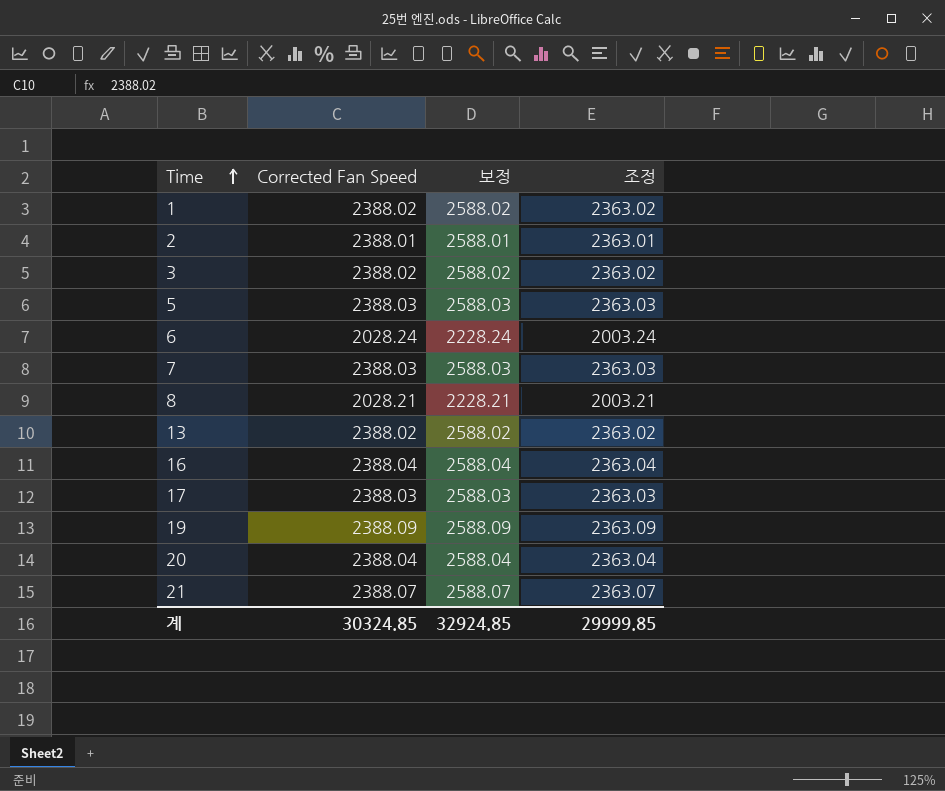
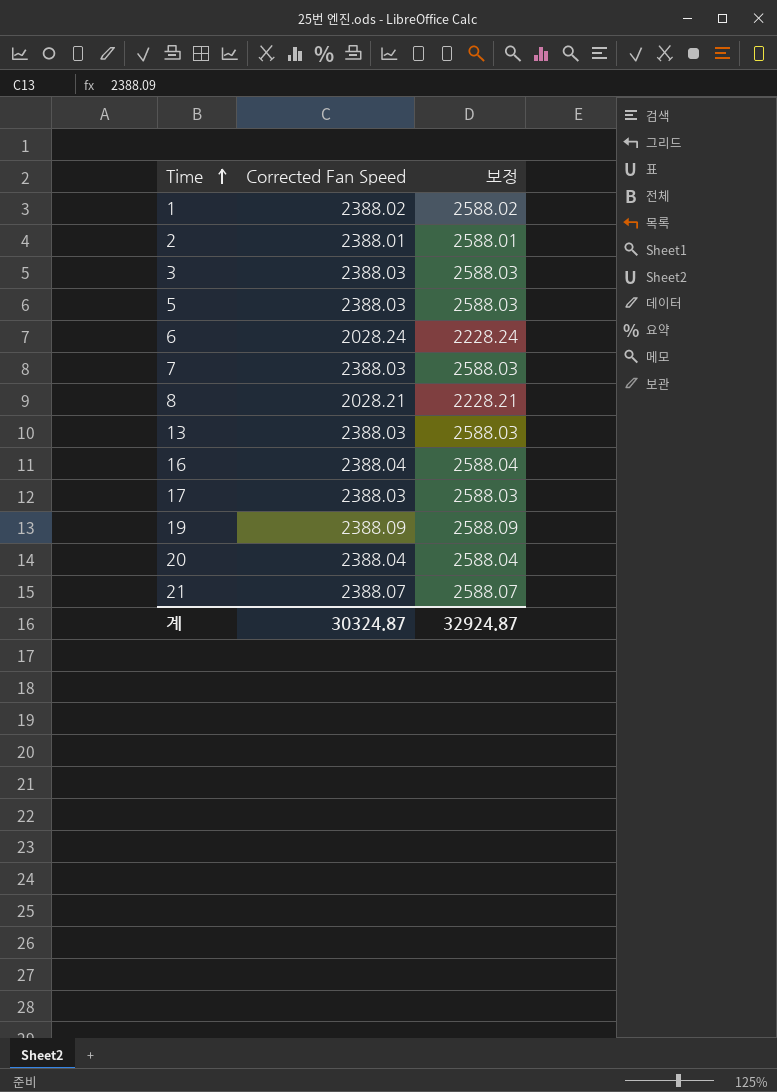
column 조정 | formula: [Corrected Fan Speed] - 25 -> none
3 | Corrected Fan Speed: 2388.02 -> 2388.03
3 | 보정: 2588.02 -> 2588.03
13 | Corrected Fan Speed: 2388.02 -> 2388.03
13 | 보정: 2588.02 -> 2588.03
계 | Corrected Fan Speed: 30324.85 -> 30324.87
계 | 보정: 32924.85 -> 32924.87

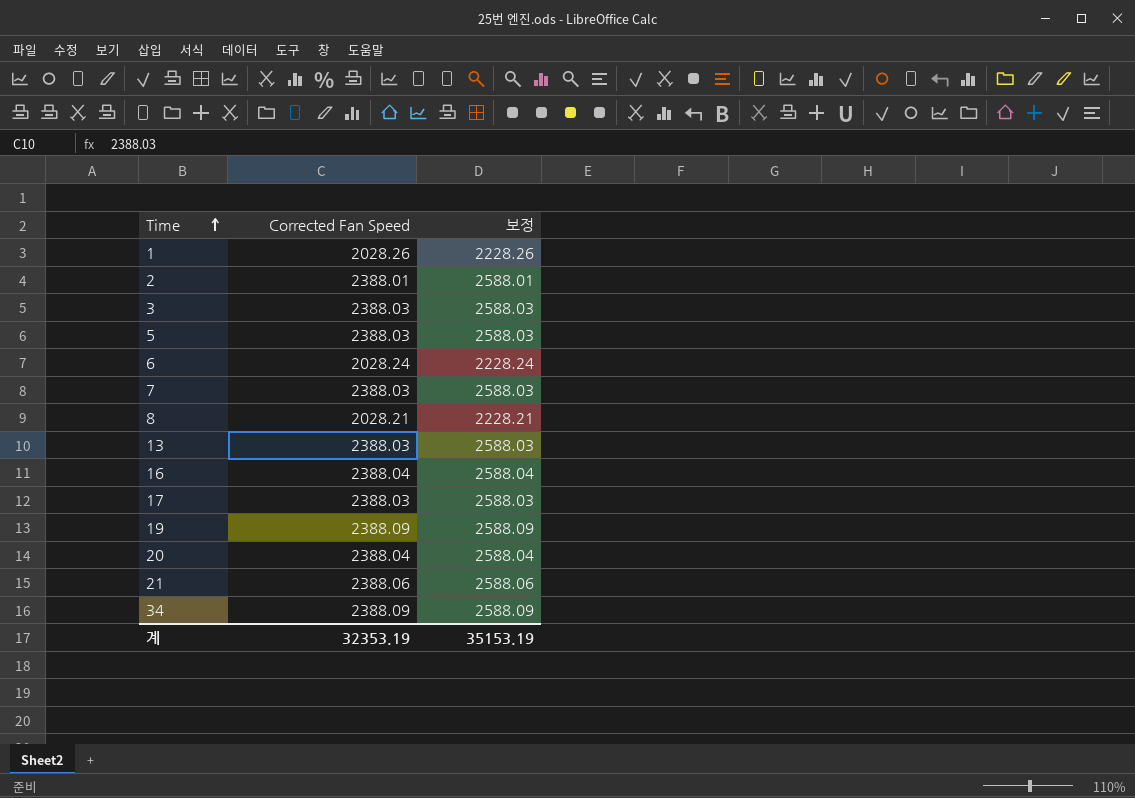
1 | Corrected Fan Speed: 2388.02 -> 2028.26
1 | 보정: 2588.02 -> 2228.26
21 | Corrected Fan Speed: 2388.07 -> 2388.06
21 | 보정: 2588.07 -> 2588.06
row 34: none -> 2388.09 | 2588.09
계 | Corrected Fan Speed: 30324.87 -> 32353.19
계 | 보정: 32924.87 -> 35153.19

